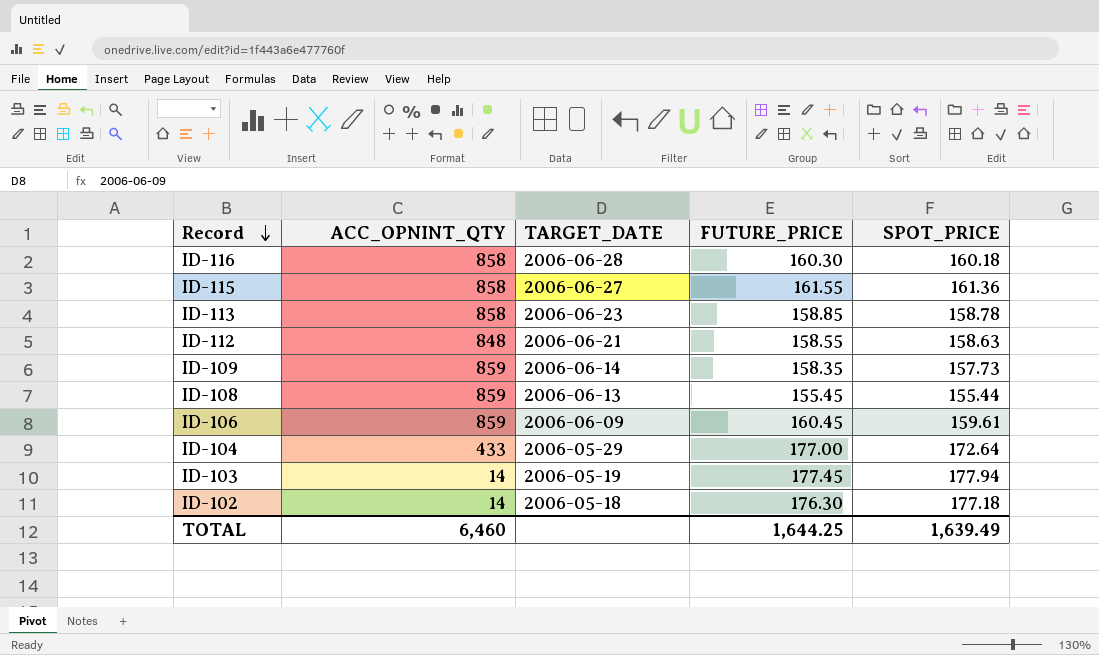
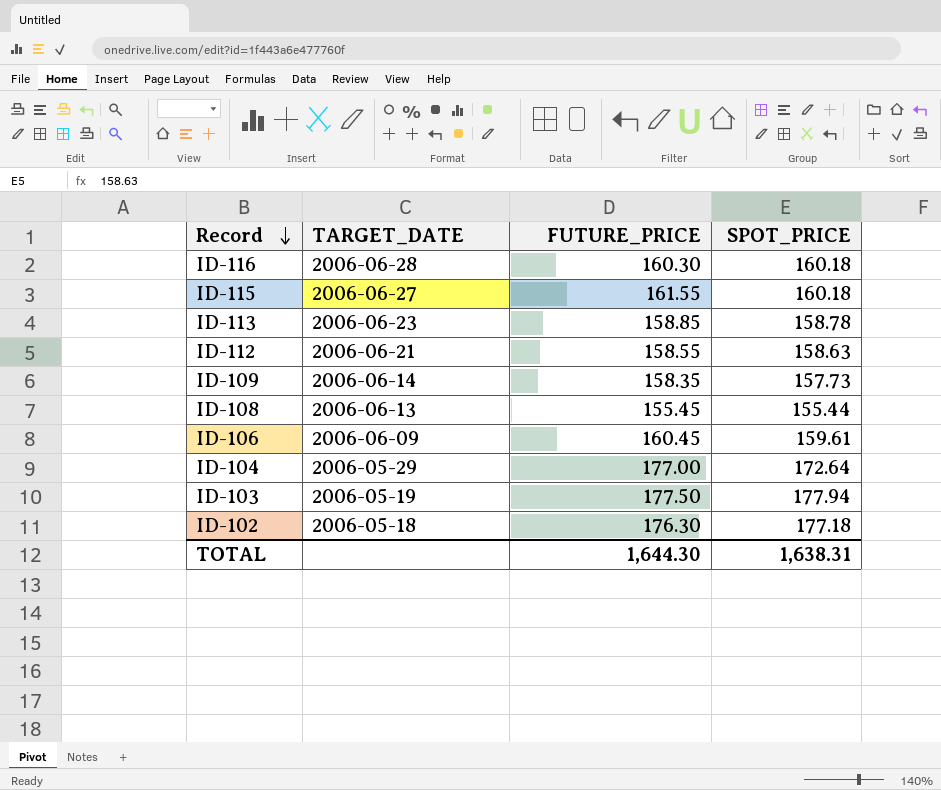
column ACC_OPNINT_QTY | position: 2 -> none
ID-115 | SPOT_PRICE: 161.36 -> 160.18
ID-103 | FUTURE_PRICE: 177.45 -> 177.50
TOTAL | FUTURE_PRICE: 1,644.25 -> 1,644.30
TOTAL | SPOT_PRICE: 1,639.49 -> 1,638.31

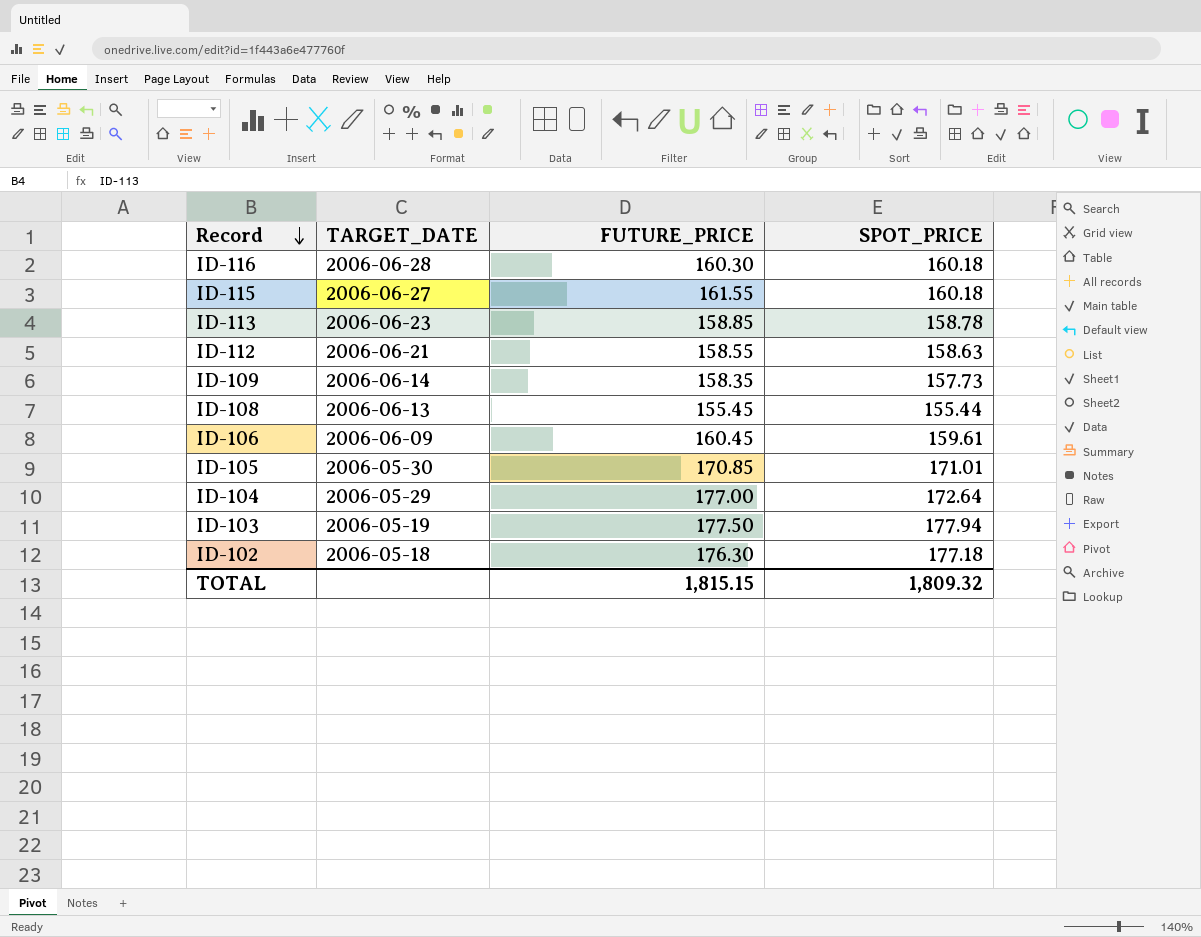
row ID-105: none -> 2006-05-30 | 170.85 | 171.01
TOTAL | FUTURE_PRICE: 1,644.30 -> 1,815.15
TOTAL | SPOT_PRICE: 1,638.31 -> 1,809.32

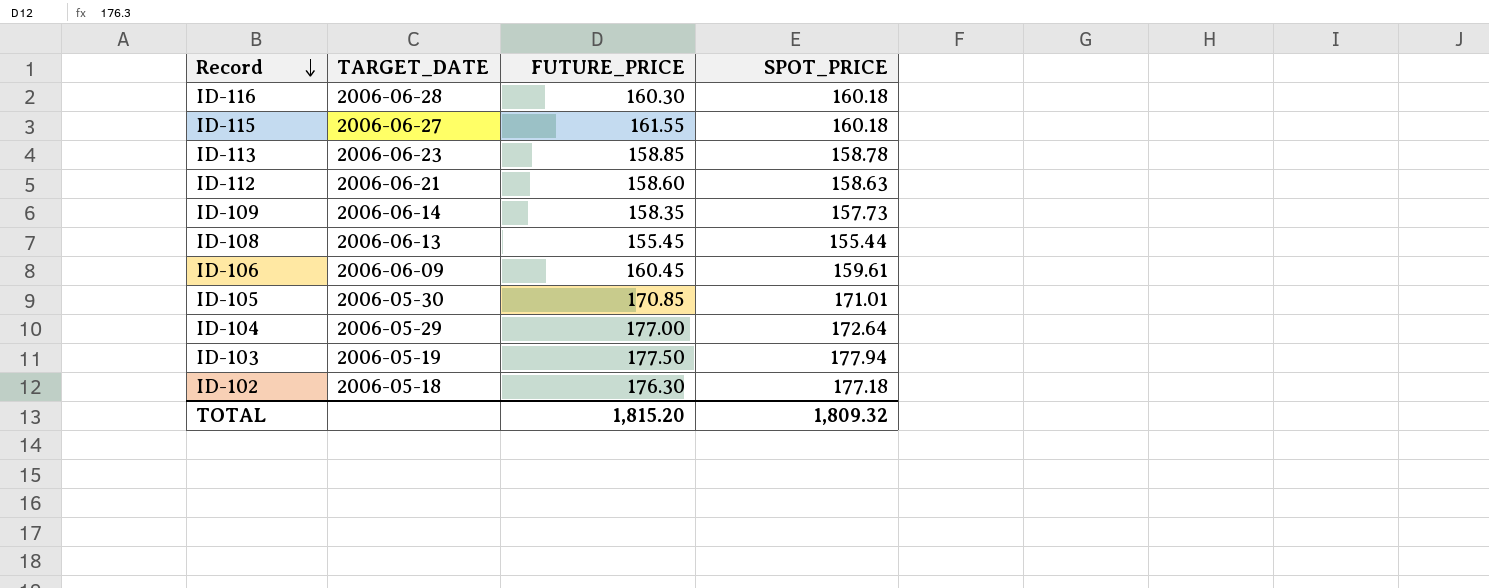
ID-112 | FUTURE_PRICE: 158.55 -> 158.60
TOTAL | FUTURE_PRICE: 1,815.15 -> 1,815.20

